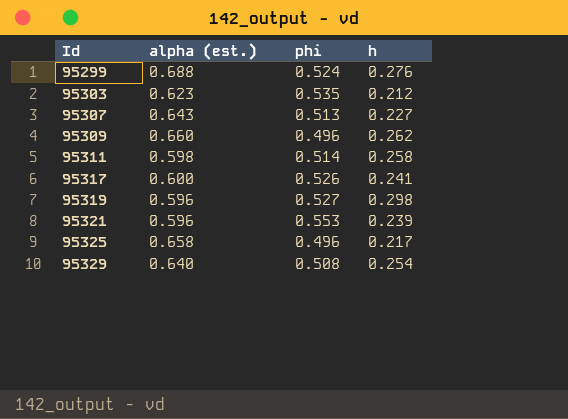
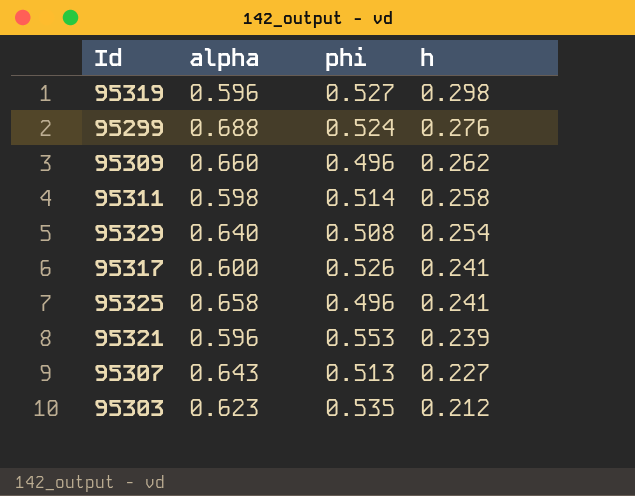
row order: Id ascending -> h descending
column name: alpha (est.) -> alpha
95325 | h: 0.217 -> 0.241

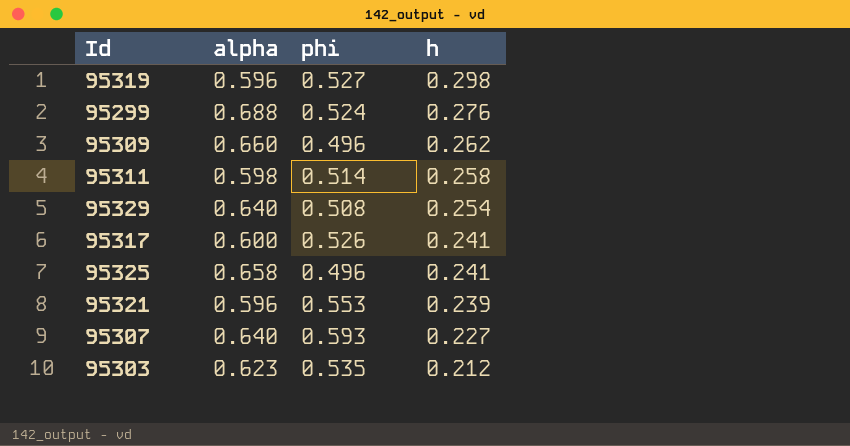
95307 | alpha: 0.643 -> 0.640
95307 | phi: 0.513 -> 0.593

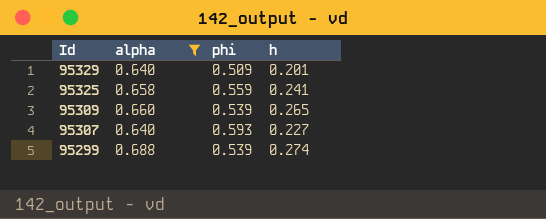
filter: none -> alpha >= 0.640
row order: h descending -> Id descending
95329 | phi: 0.508 -> 0.509
95329 | h: 0.254 -> 0.201
95325 | phi: 0.496 -> 0.559
95309 | phi: 0.496 -> 0.539
95309 | h: 0.262 -> 0.265
95299 | phi: 0.524 -> 0.539
95299 | h: 0.276 -> 0.274

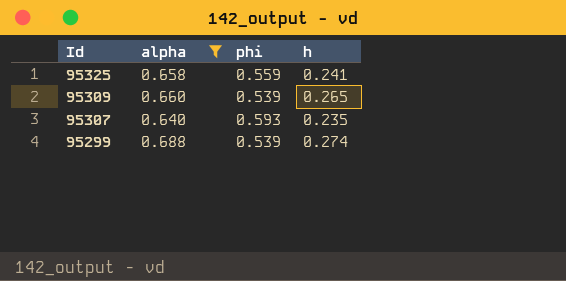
row 95329: 0.640 | 0.509 | 0.201 -> none
95307 | h: 0.227 -> 0.235

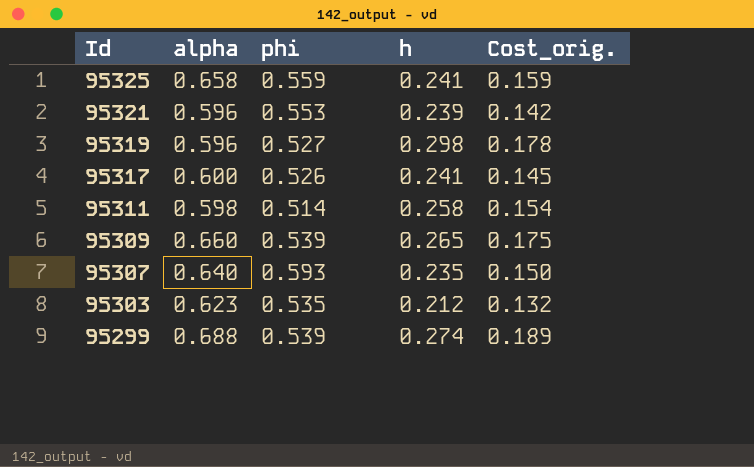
filter: alpha >= 0.640 -> none
column Cost_orig. | formula: none -> [alpha] * [h]

